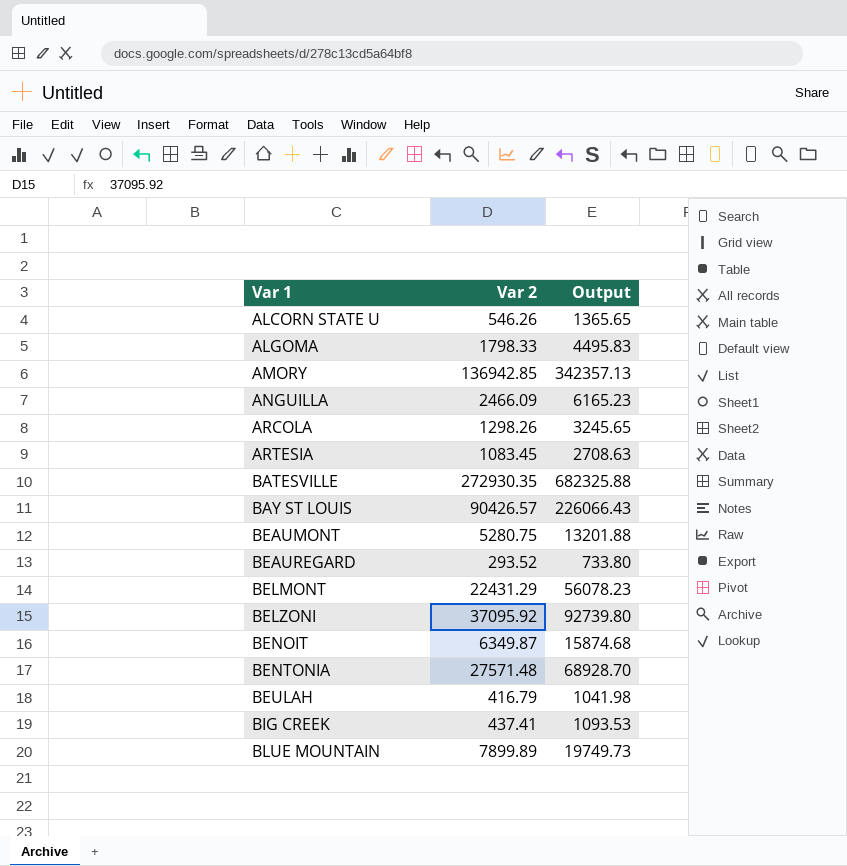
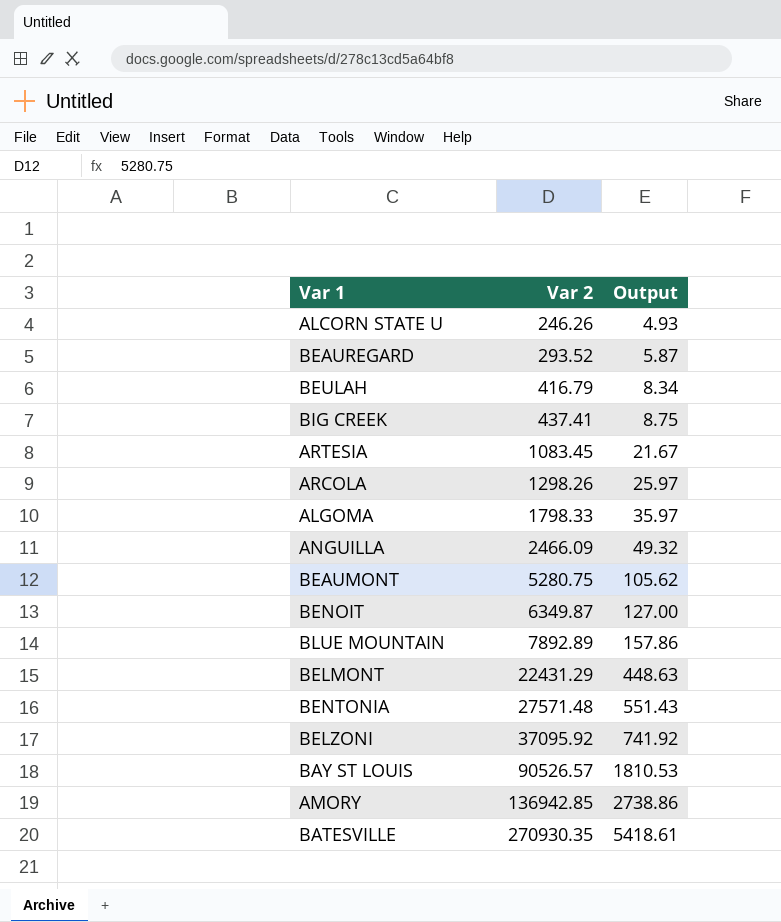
row order: Var 1 ascending -> Var 2 ascending
column Output | formula: [Var 2] * 2.5 -> [Var 2] * 0.02
ALCORN STATE U | Var 2: 546.26 -> 246.26
BLUE MOUNTAIN | Var 2: 7899.89 -> 7892.89
BAY ST LOUIS | Var 2: 90426.57 -> 90526.57
BATESVILLE | Var 2: 272930.35 -> 270930.35

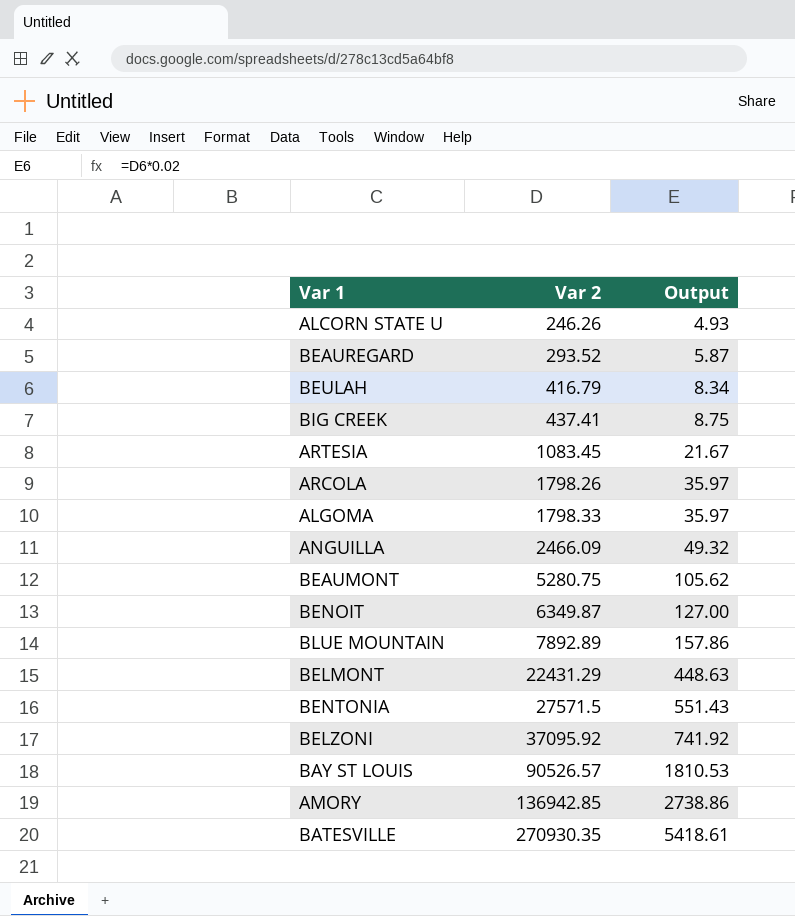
ARCOLA | Var 2: 1298.26 -> 1798.26
ARCOLA | Output: 25.97 -> 35.97
BENTONIA | Var 2: 27571.48 -> 27571.5

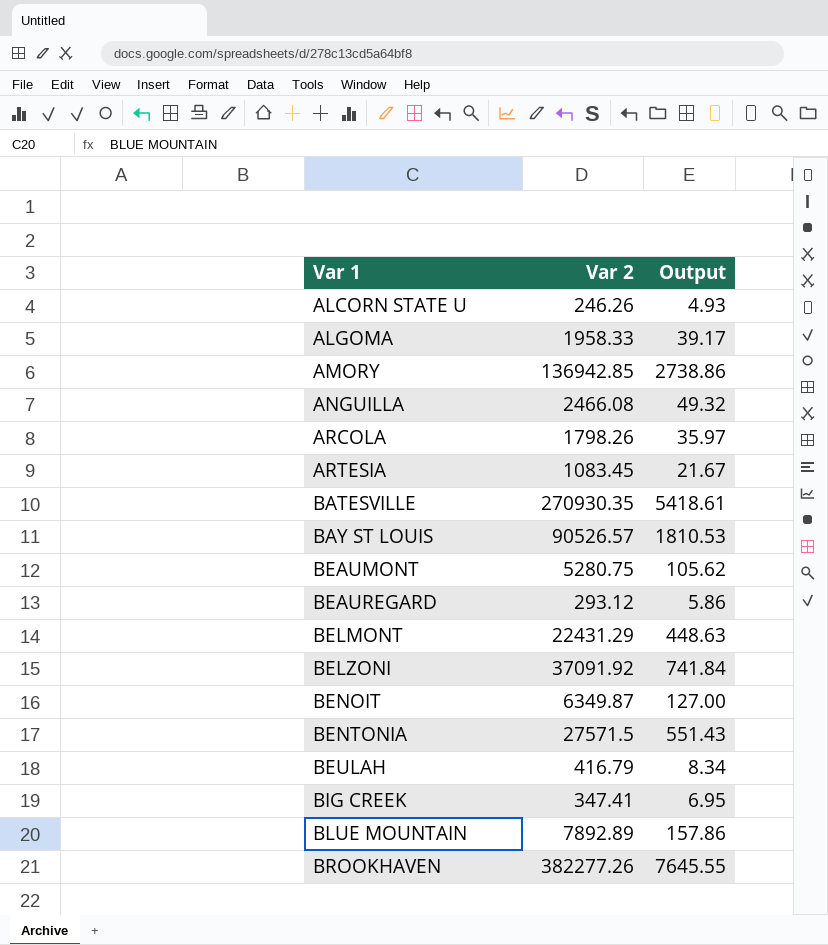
row order: Var 2 ascending -> Var 1 ascending
ALGOMA | Var 2: 1798.33 -> 1958.33
ALGOMA | Output: 35.97 -> 39.17
ANGUILLA | Var 2: 2466.09 -> 2466.08
BEAUREGARD | Var 2: 293.52 -> 293.12
BEAUREGARD | Output: 5.87 -> 5.86
BELZONI | Var 2: 37095.92 -> 37091.92
BELZONI | Output: 741.92 -> 741.84
BIG CREEK | Var 2: 437.41 -> 347.41
BIG CREEK | Output: 8.75 -> 6.95
row BROOKHAVEN: none -> 382277.26 | 7645.55

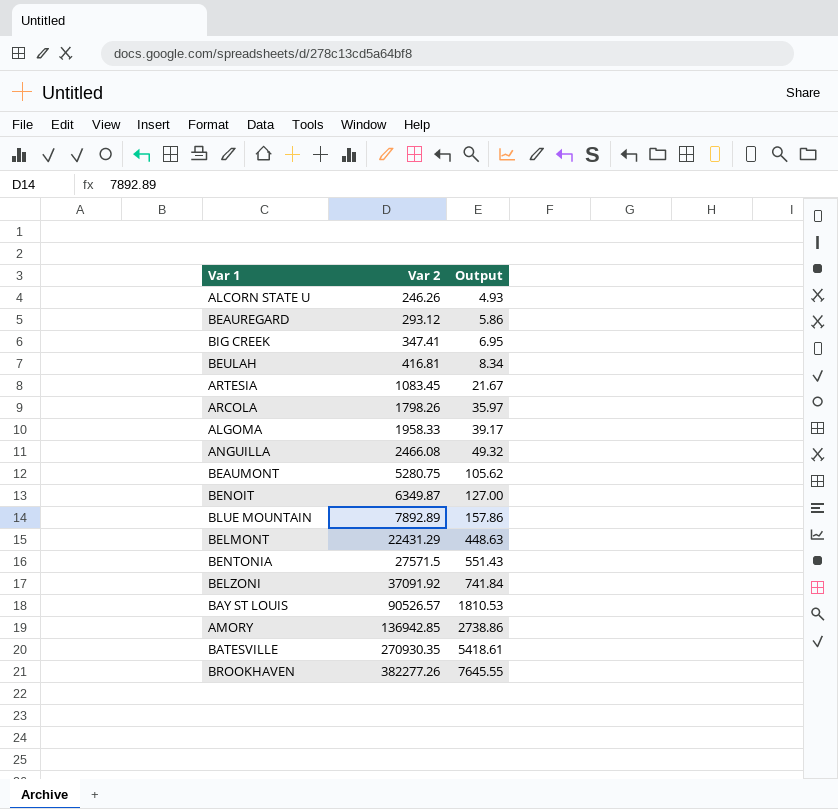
row order: Var 1 ascending -> Var 2 ascending
BEULAH | Var 2: 416.79 -> 416.81

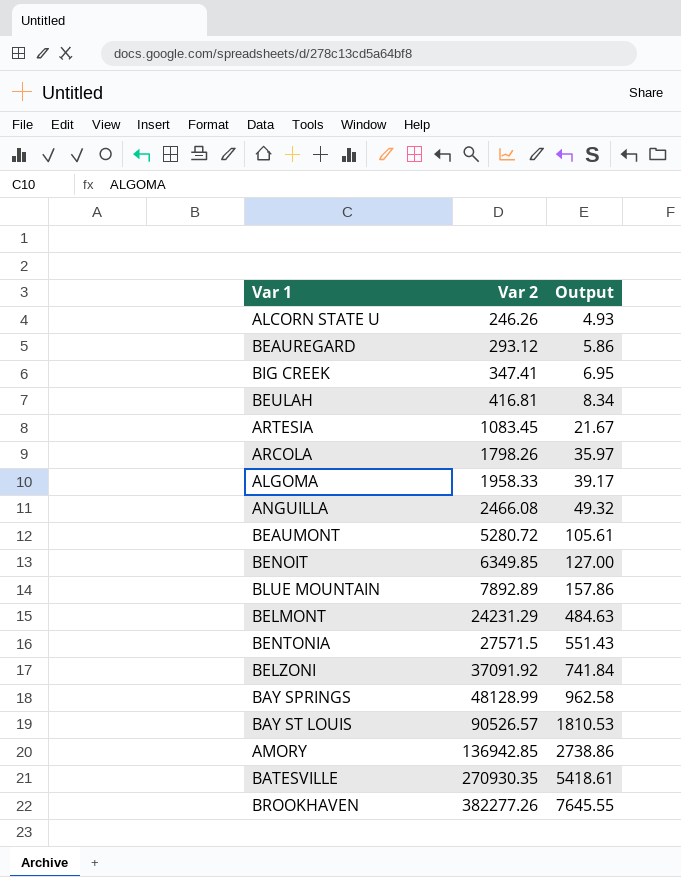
BEAUMONT | Var 2: 5280.75 -> 5280.72
BEAUMONT | Output: 105.62 -> 105.61
BENOIT | Var 2: 6349.87 -> 6349.85
BELMONT | Var 2: 22431.29 -> 24231.29
BELMONT | Output: 448.63 -> 484.63
row BAY SPRINGS: none -> 48128.99 | 962.58

